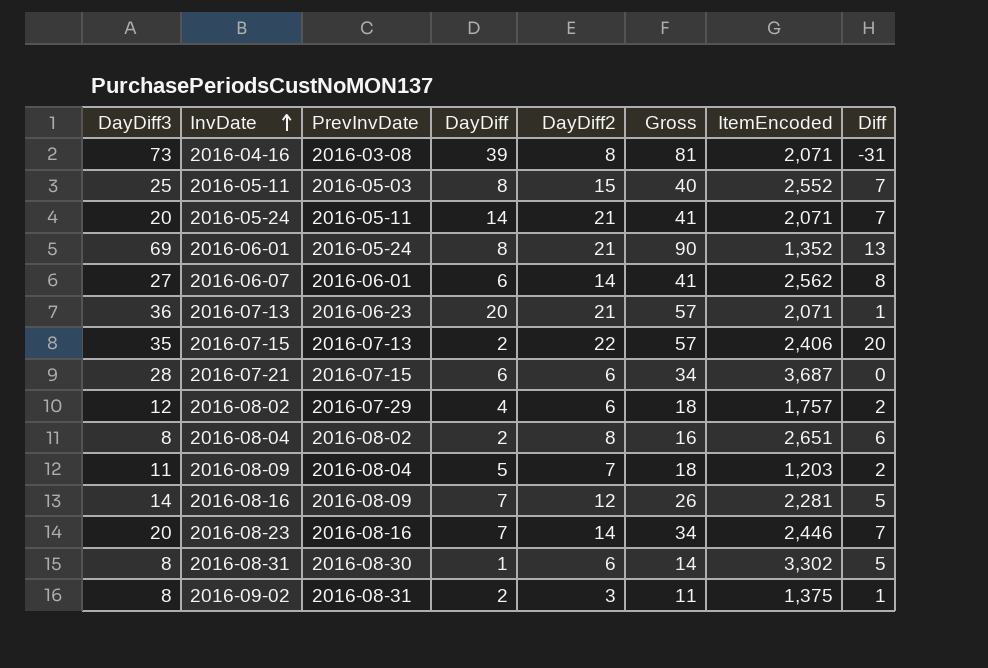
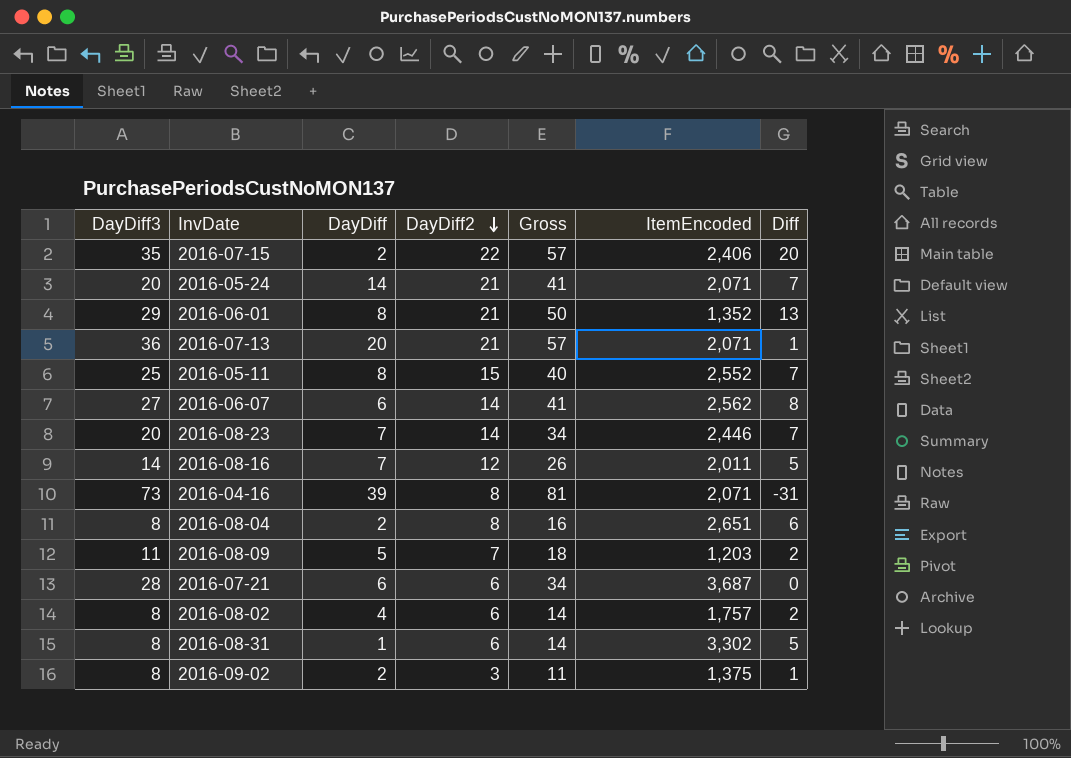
row order: InvDate ascending -> DayDiff2 descending
column PrevInvDate | position: 3 -> none
2016-06-01 | DayDiff3: 69 -> 29
2016-06-01 | Gross: 90 -> 50
2016-08-16 | ItemEncoded: 2,281 -> 2,011
2016-08-02 | DayDiff3: 12 -> 8
2016-08-02 | Gross: 18 -> 14

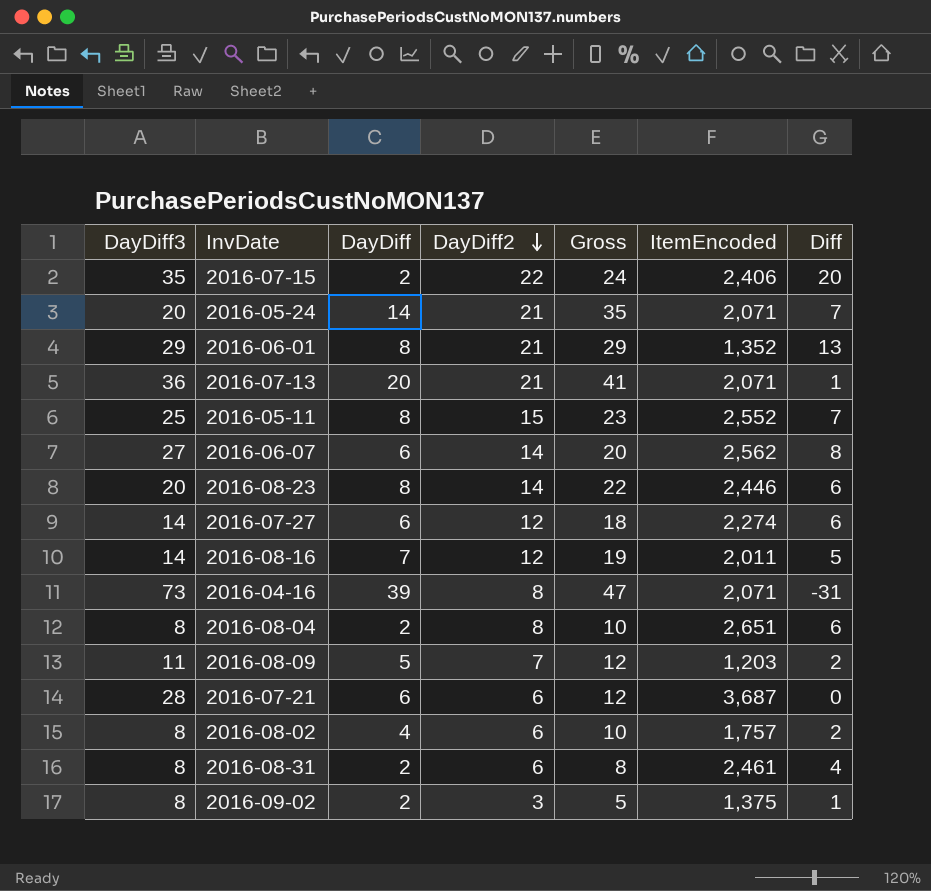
column Gross | formula: [DayDiff3] + [DayDiff2] -> [DayDiff] + [DayDiff2]
2016-08-23 | DayDiff: 7 -> 8
2016-08-23 | Diff: 7 -> 6
row 2016-07-27: none -> 14 | 6 | 12 | 18 | 2,274 | 6
2016-08-31 | DayDiff: 1 -> 2
2016-08-31 | ItemEncoded: 3,302 -> 2,461
2016-08-31 | Diff: 5 -> 4

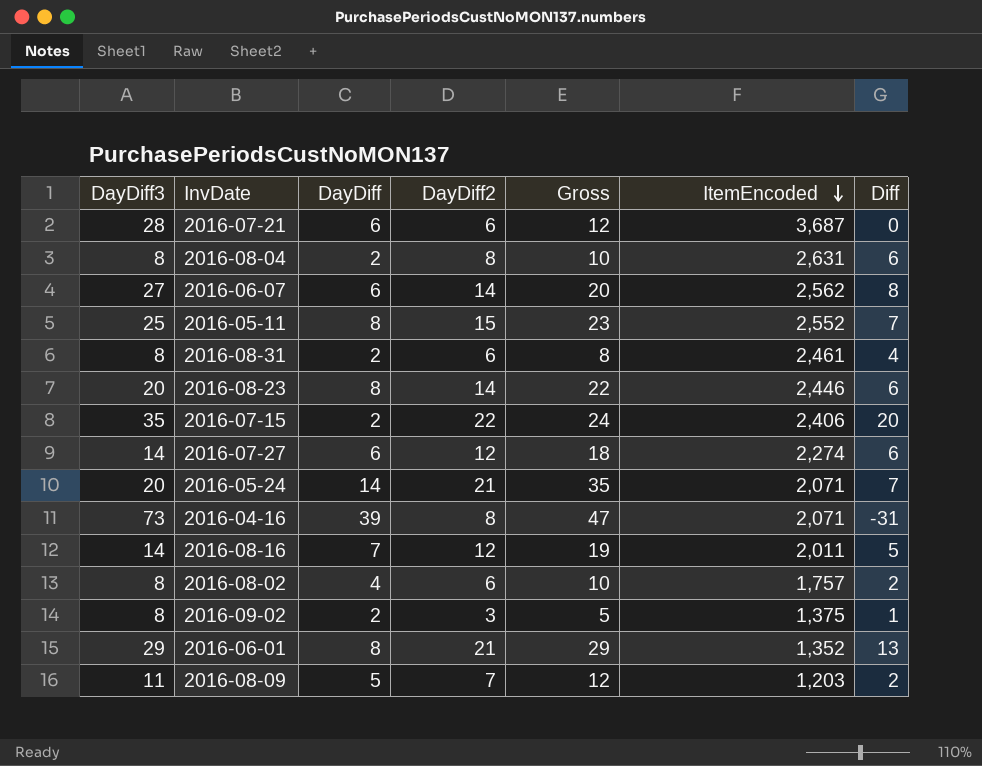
row order: DayDiff2 descending -> ItemEncoded descending
row 2016-07-13: 36 | 20 | 21 | 41 | 2,071 | 1 -> none
2016-08-04 | ItemEncoded: 2,651 -> 2,631

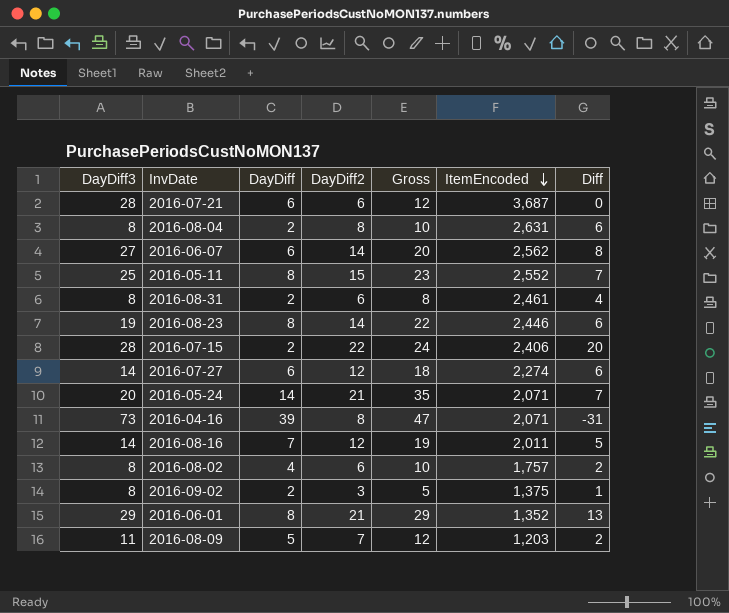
2016-08-23 | DayDiff3: 20 -> 19
2016-07-15 | DayDiff3: 35 -> 28

